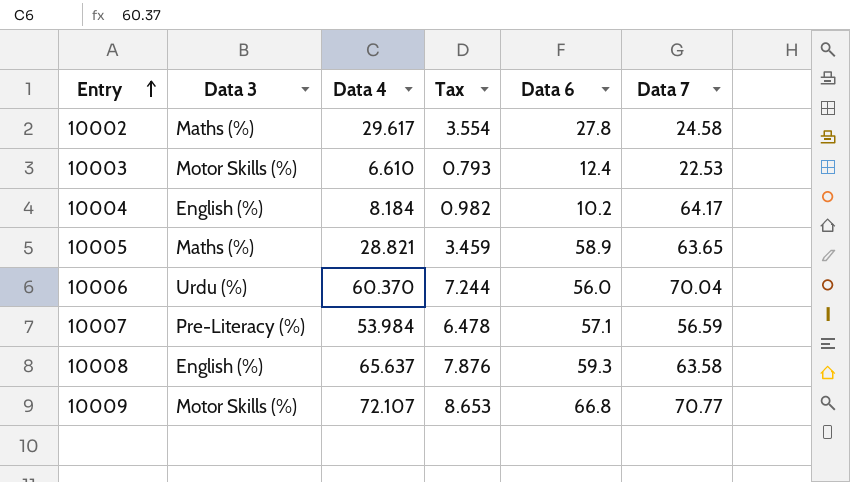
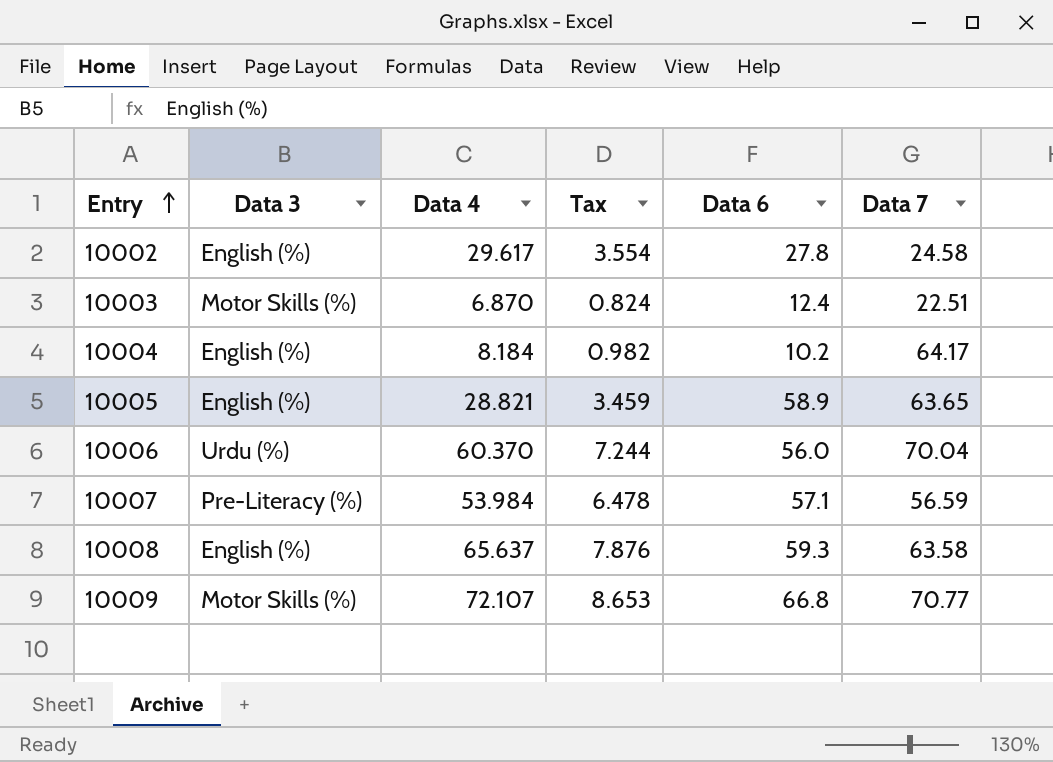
10002 | Data 3: Maths (%) -> English (%)
10003 | Data 4: 6.610 -> 6.870
10003 | Tax: 0.793 -> 0.824
10003 | Data 7: 22.53 -> 22.51
10005 | Data 3: Maths (%) -> English (%)

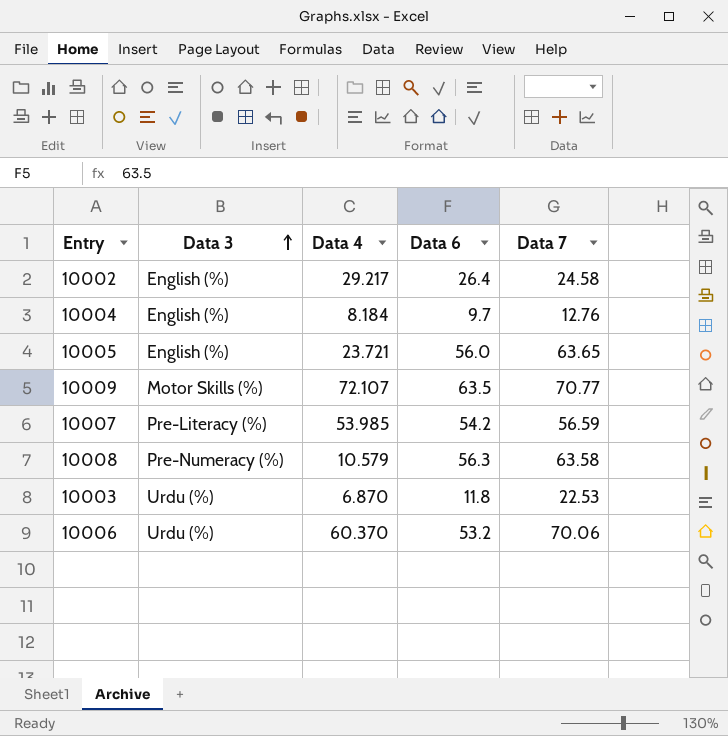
row order: Entry ascending -> Data 3 ascending
column Tax | formula: [Data 4] * 0.12 -> none
10002 | Data 4: 29.617 -> 29.217
10002 | Data 6: 27.8 -> 26.4
10004 | Data 6: 10.2 -> 9.7
10004 | Data 7: 64.17 -> 12.76
10005 | Data 4: 28.821 -> 23.721
10005 | Data 6: 58.9 -> 56.0
10009 | Data 6: 66.8 -> 63.5
10007 | Data 4: 53.984 -> 53.985
10007 | Data 6: 57.1 -> 54.2
10008 | Data 3: English (%) -> Pre-Numeracy (%)
10008 | Data 4: 65.637 -> 10.579
10008 | Data 6: 59.3 -> 56.3
10003 | Data 3: Motor Skills (%) -> Urdu (%)
10003 | Data 6: 12.4 -> 11.8
10003 | Data 7: 22.51 -> 22.53
10006 | Data 6: 56.0 -> 53.2
10006 | Data 7: 70.04 -> 70.06

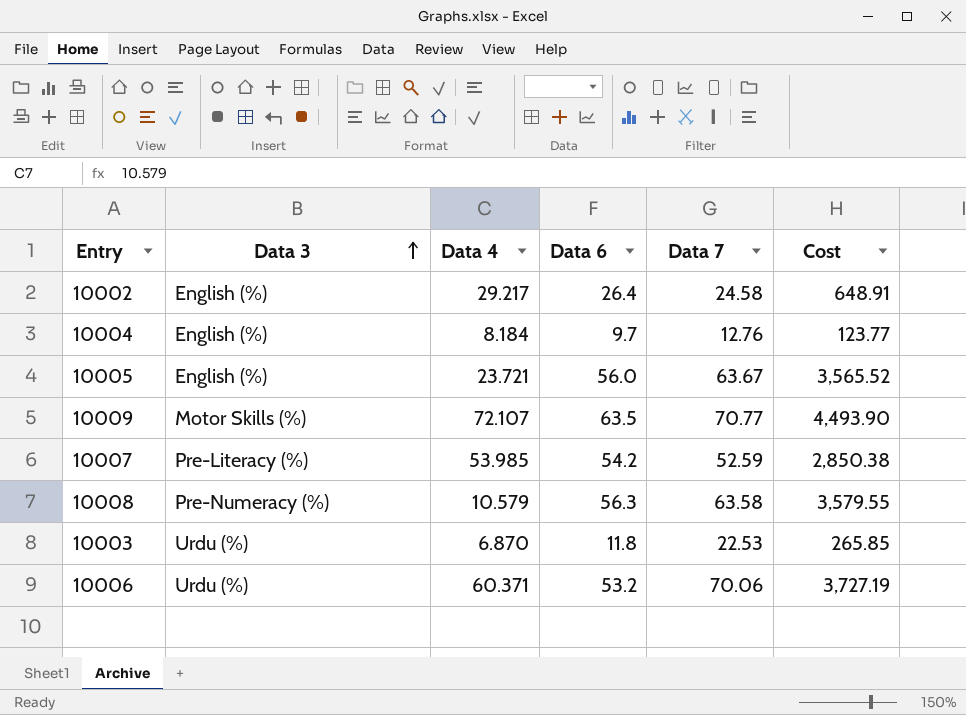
column Cost | formula: none -> [Data 6] * [Data 7]
10005 | Data 7: 63.65 -> 63.67
10007 | Data 7: 56.59 -> 52.59
10006 | Data 4: 60.370 -> 60.371

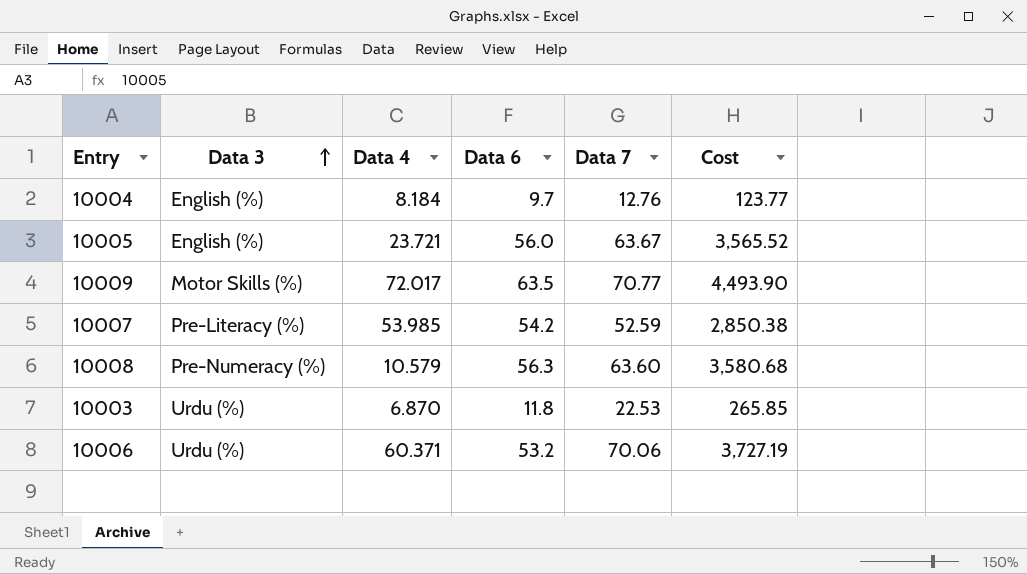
row 10002: English (%) | 29.217 | 26.4 | 24.58 | 648.91 -> none
10009 | Data 4: 72.107 -> 72.017
10008 | Data 7: 63.58 -> 63.60
10008 | Cost: 3,579.55 -> 3,580.68

